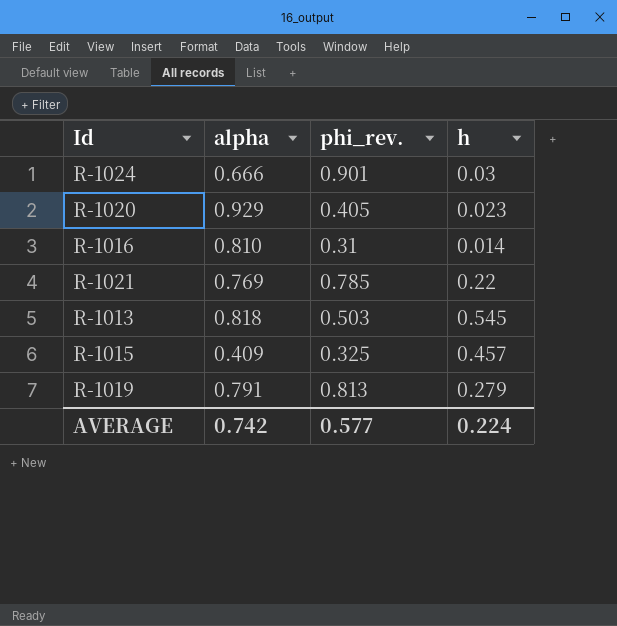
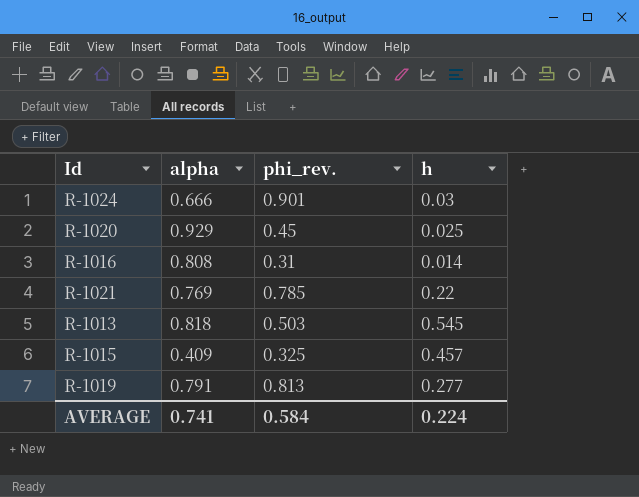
R-1020 | phi_rev.: 0.405 -> 0.45
R-1020 | h: 0.023 -> 0.025
R-1016 | alpha: 0.810 -> 0.808
R-1019 | h: 0.279 -> 0.277
AVERAGE | alpha: 0.742 -> 0.741
AVERAGE | phi_rev.: 0.577 -> 0.584

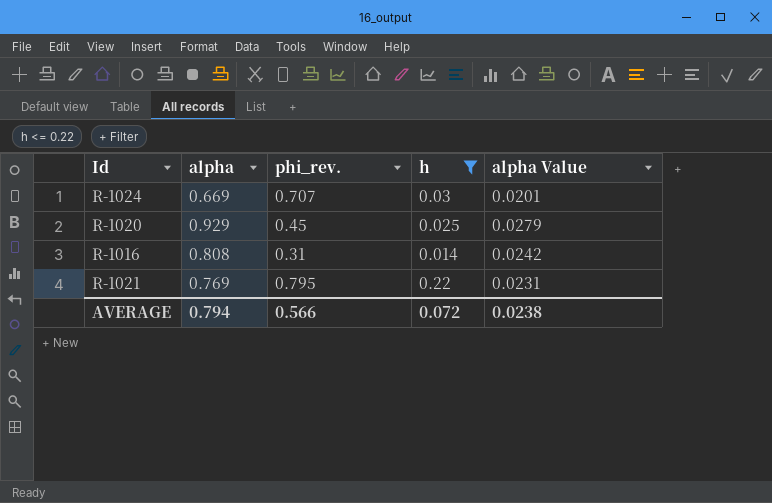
filter: none -> h <= 0.22
column alpha Value | formula: none -> [alpha] * 0.03
R-1024 | alpha: 0.666 -> 0.669
R-1024 | phi_rev.: 0.901 -> 0.707
R-1021 | phi_rev.: 0.785 -> 0.795
AVERAGE | alpha: 0.741 -> 0.794
AVERAGE | phi_rev.: 0.584 -> 0.566
AVERAGE | h: 0.224 -> 0.072

